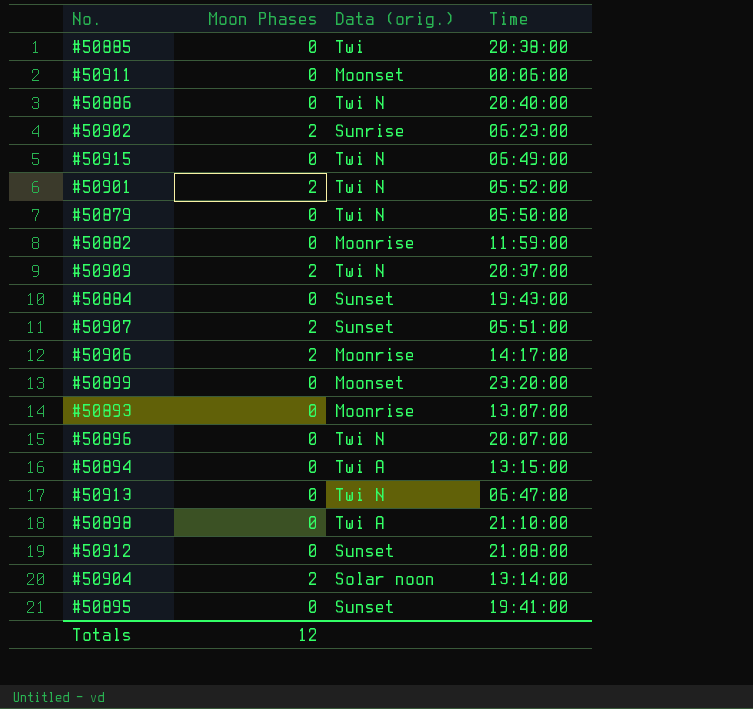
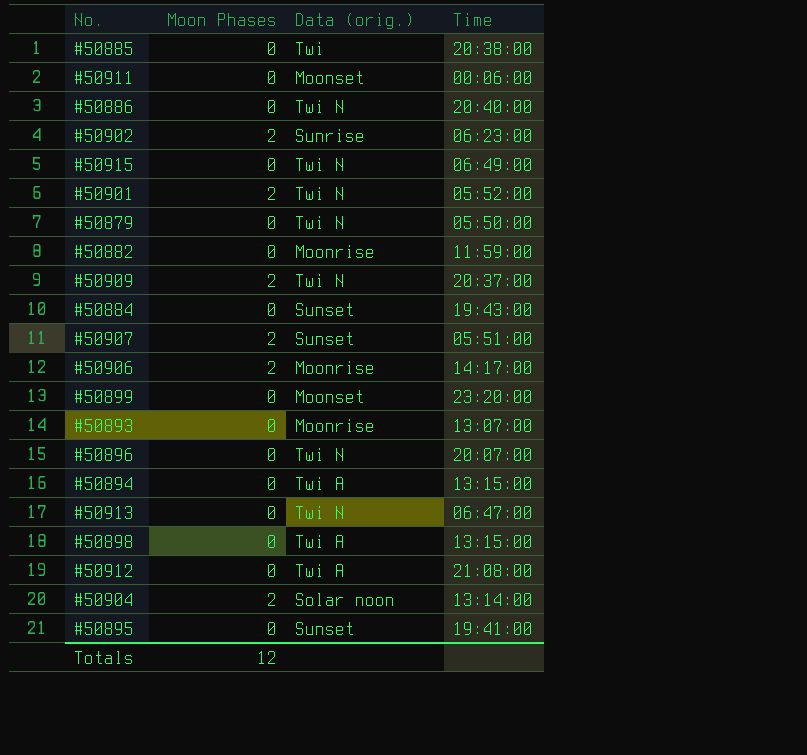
#50898 | Time: 21:10:00 -> 13:15:00
#50912 | Data (orig.): Sunset -> Twi A

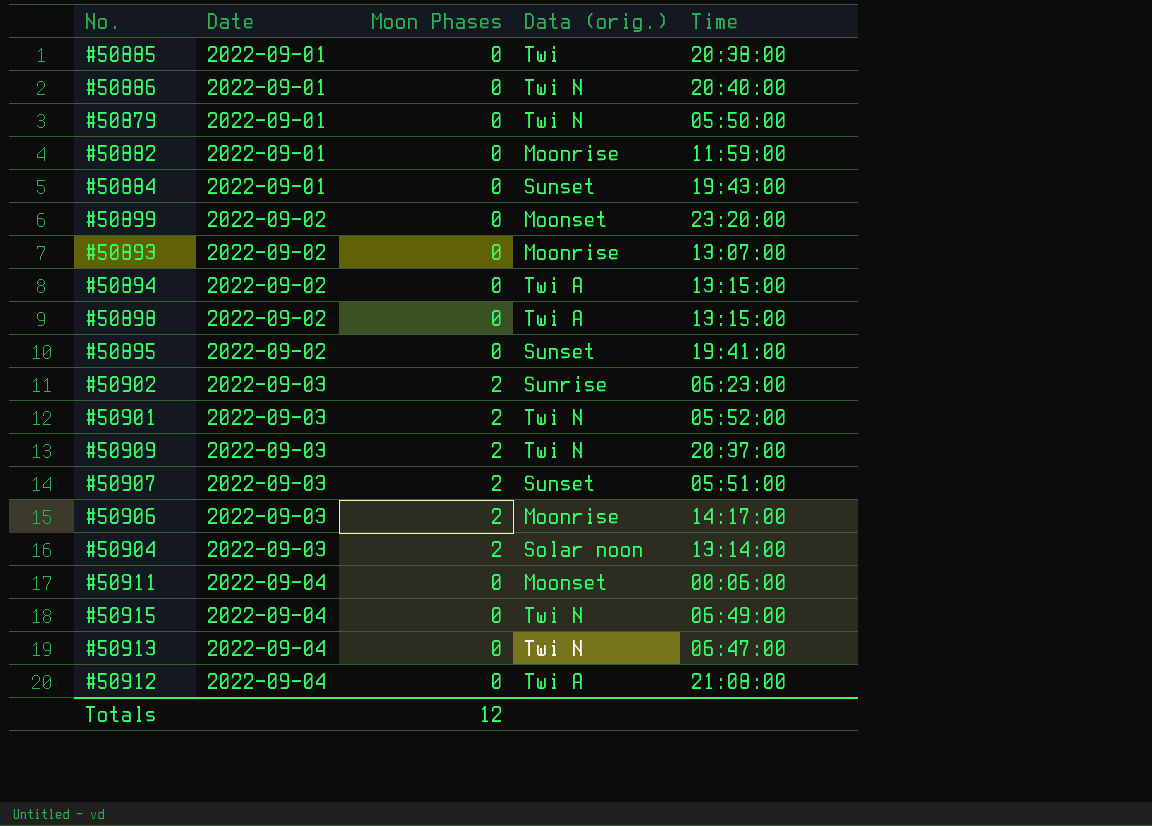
row order: none -> Date ascending
column Date | position: none -> 2
row #50896: 0 | Twi N | 20:07:00 -> none

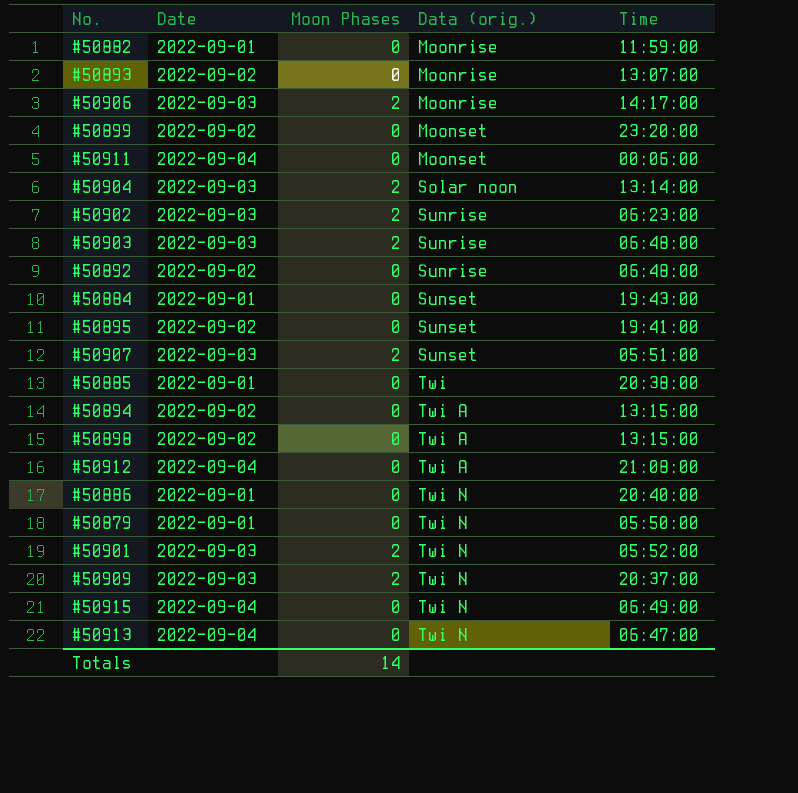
row order: Date ascending -> Data (orig.) ascending
row #50903: none -> 2022-09-03 | 2 | Sunrise | 06:48:00
row #50892: none -> 2022-09-02 | 0 | Sunrise | 06:48:00
Totals | Moon Phases: 12 -> 14

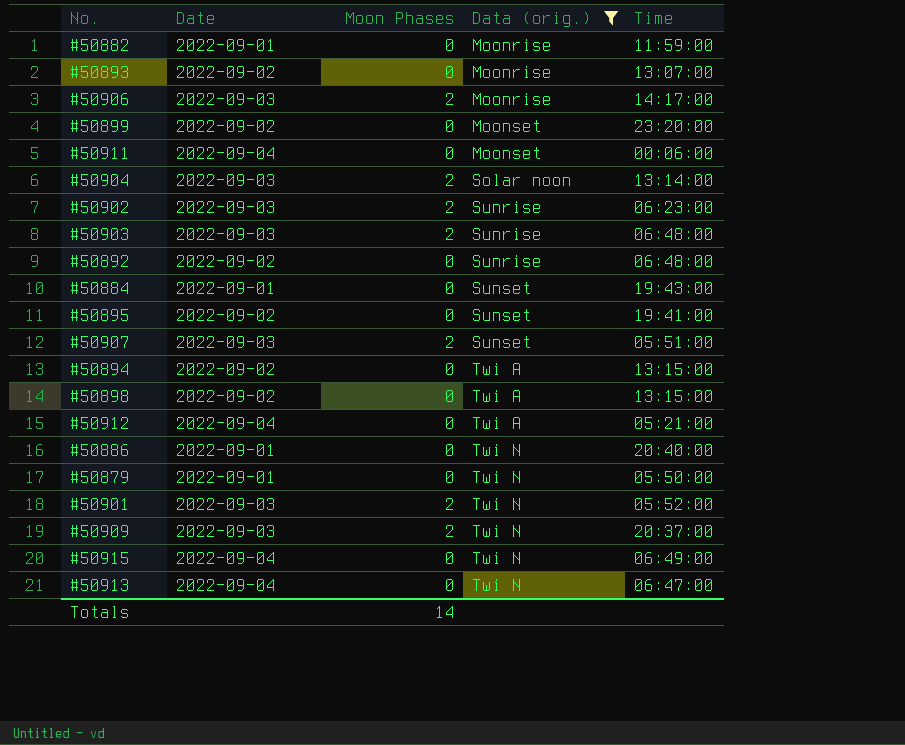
filter: none -> Data (orig.) != Twi
#50912 | Time: 21:08:00 -> 05:21:00

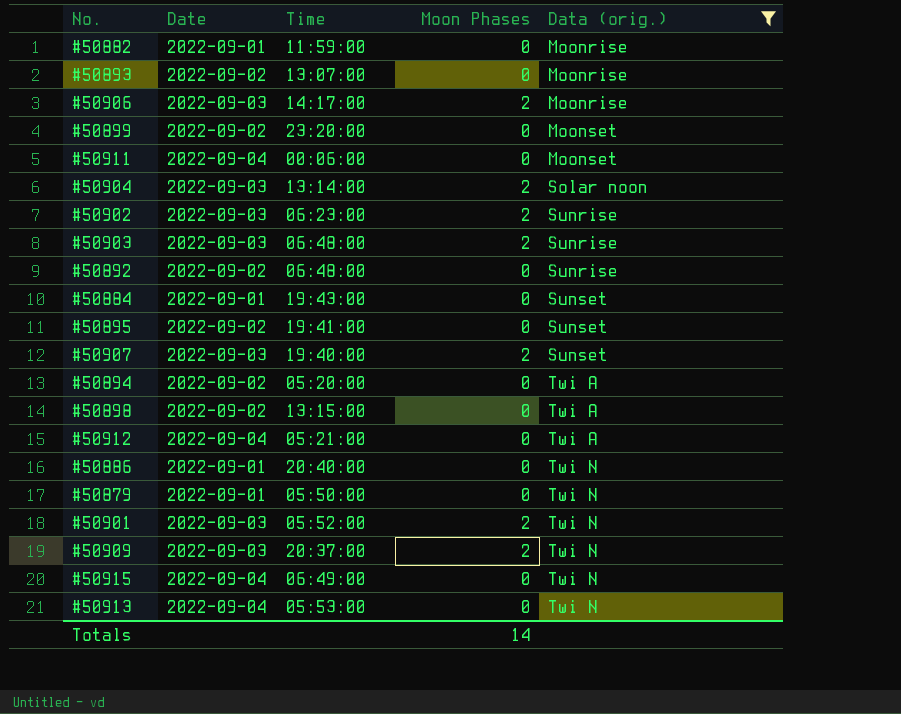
column Time | position: 5 -> 3
#50907 | Time: 05:51:00 -> 19:40:00
#50894 | Time: 13:15:00 -> 05:20:00
#50913 | Time: 06:47:00 -> 05:53:00

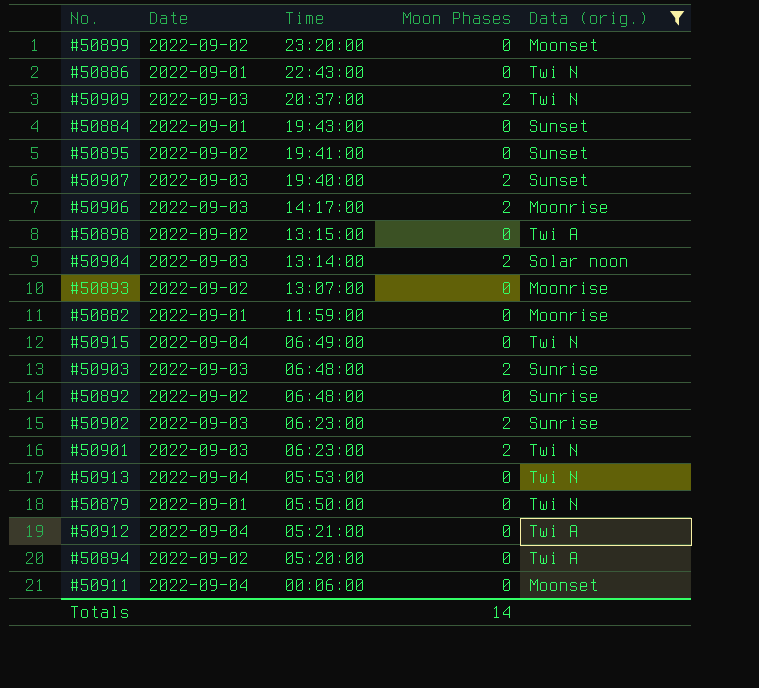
row order: Data (orig.) ascending -> Time descending
#50886 | Time: 20:40:00 -> 22:43:00
#50901 | Time: 05:52:00 -> 06:23:00

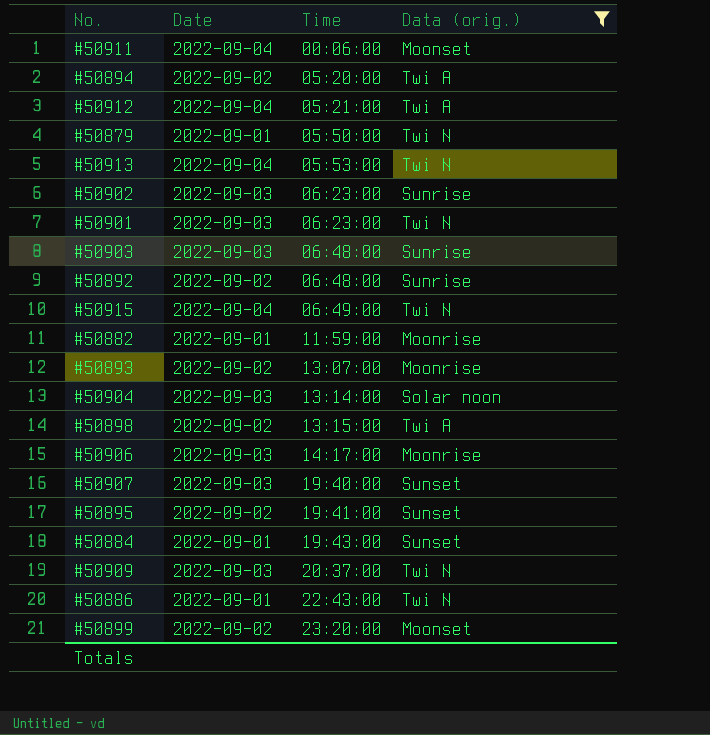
row order: Time descending -> Time ascending
column Moon Phases | position: 4 -> none

